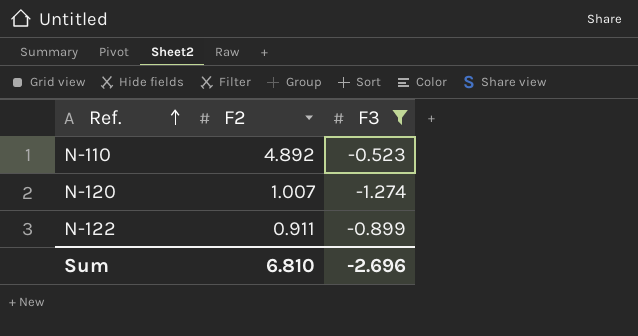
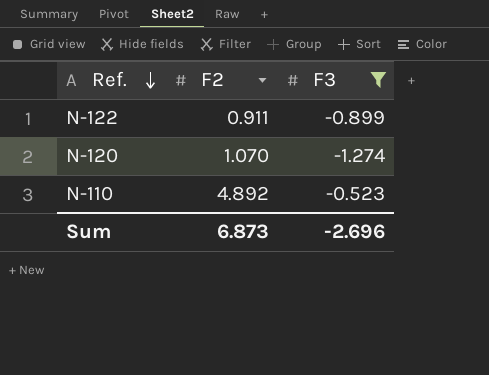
row order: Ref. ascending -> Ref. descending
N-120 | F2: 1.007 -> 1.070
Sum | F2: 6.810 -> 6.873

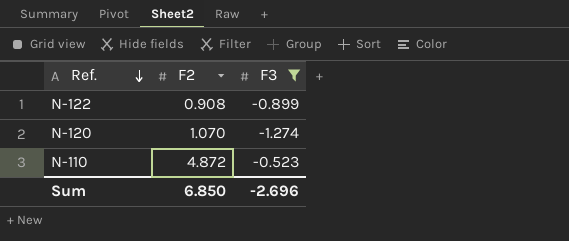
N-122 | F2: 0.911 -> 0.908
N-110 | F2: 4.892 -> 4.872
Sum | F2: 6.873 -> 6.850

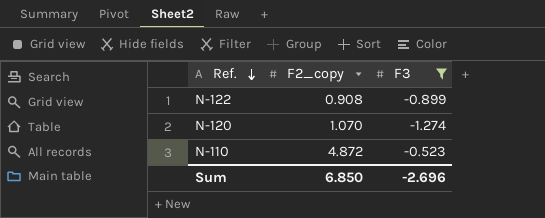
column name: F2 -> F2_copy

